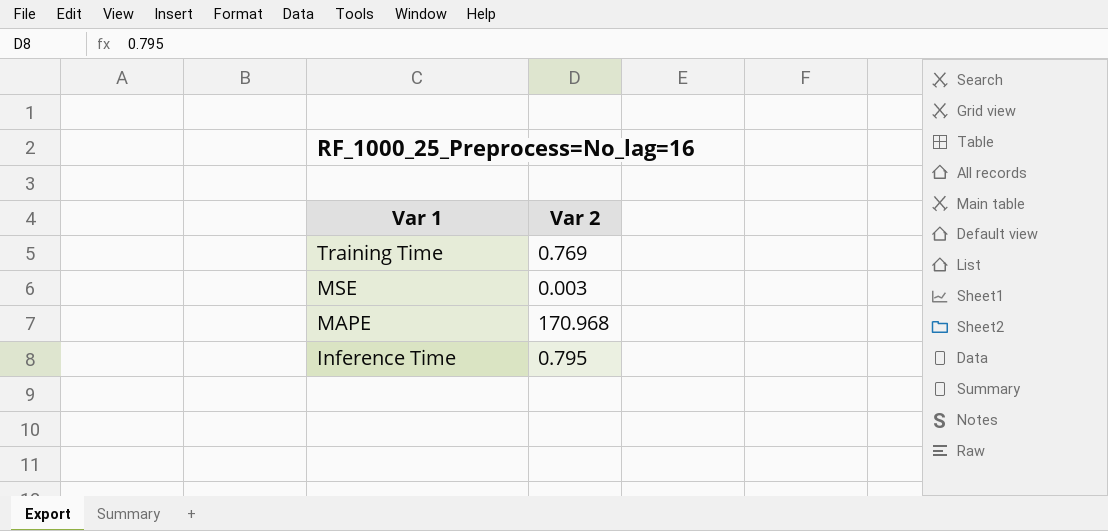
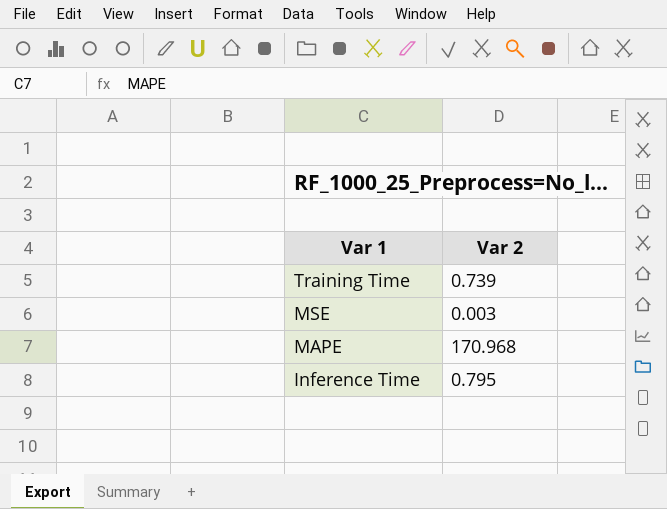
Training Time | Var 2: 0.769 -> 0.739

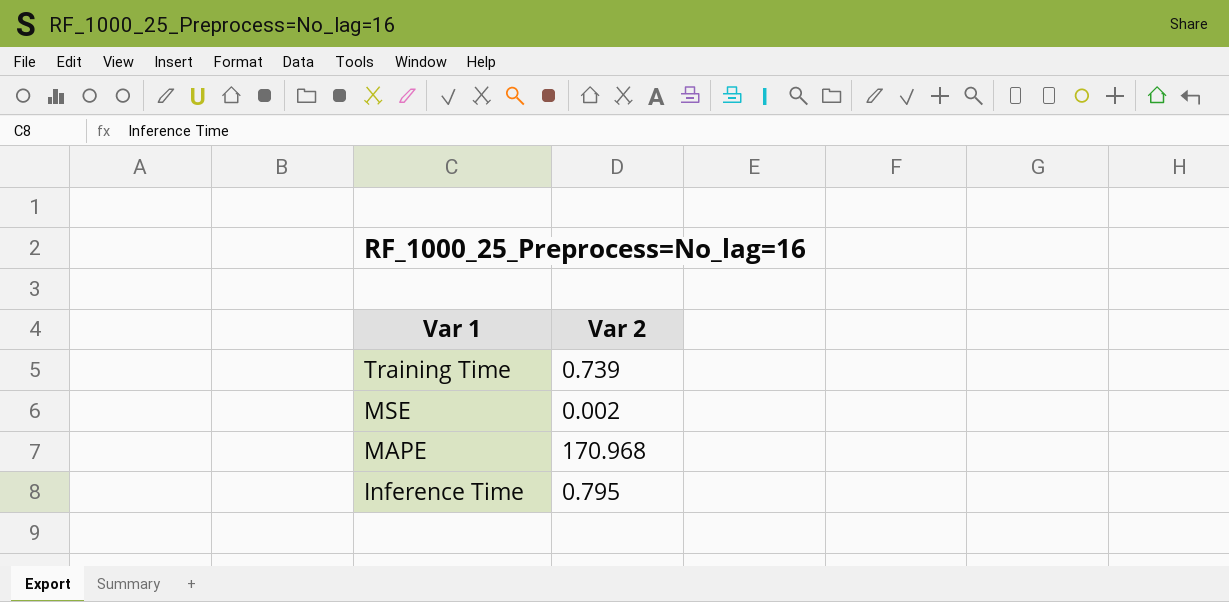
MSE | Var 2: 0.003 -> 0.002

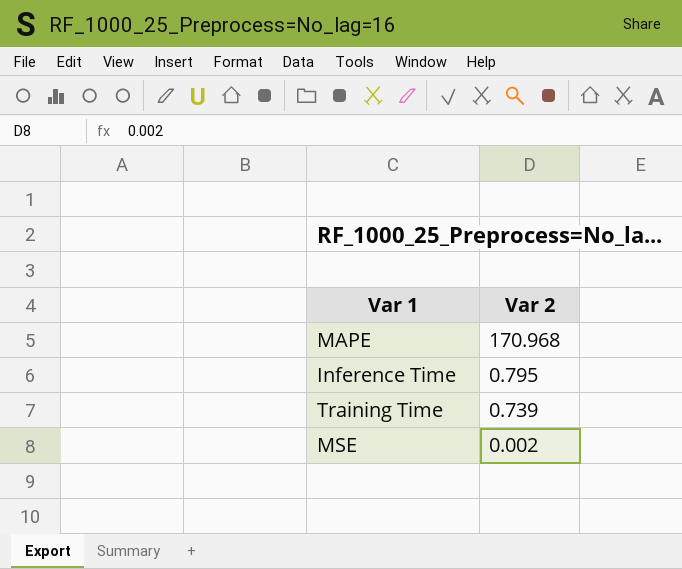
row order: Var 1 descending -> Var 2 descending

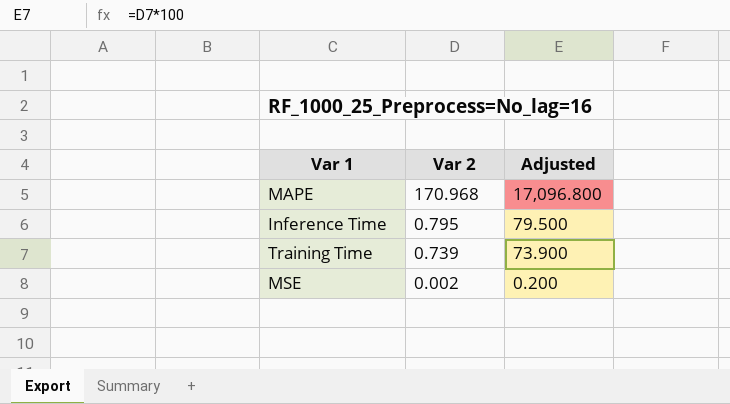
column Adjusted | formula: none -> [Var 2] * 100

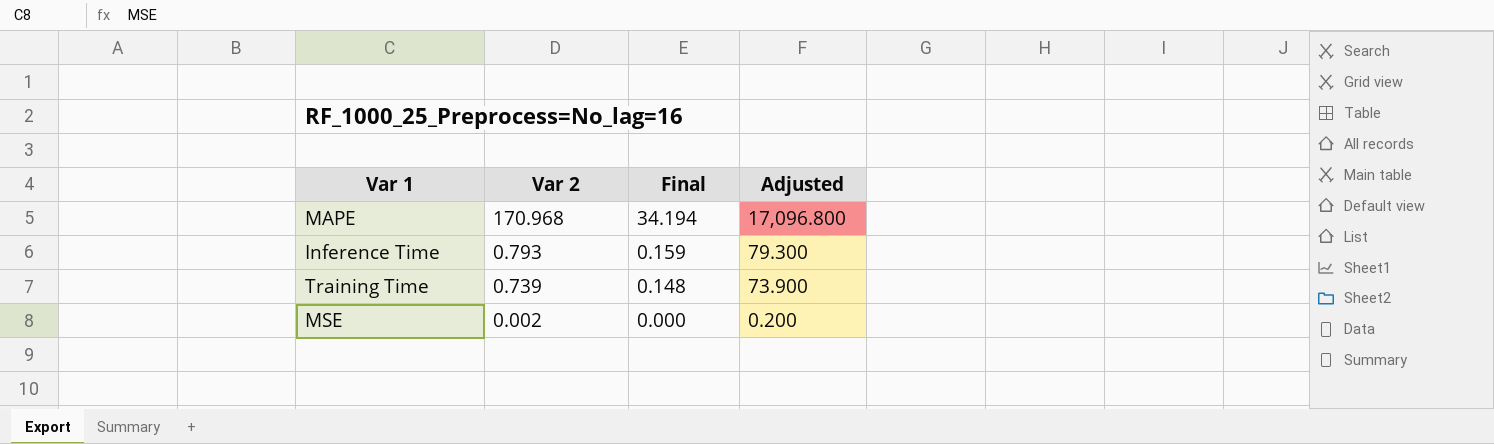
column Final | formula: none -> [Var 2] * 0.2
Inference Time | Var 2: 0.795 -> 0.793
Inference Time | Adjusted: 79.500 -> 79.300

